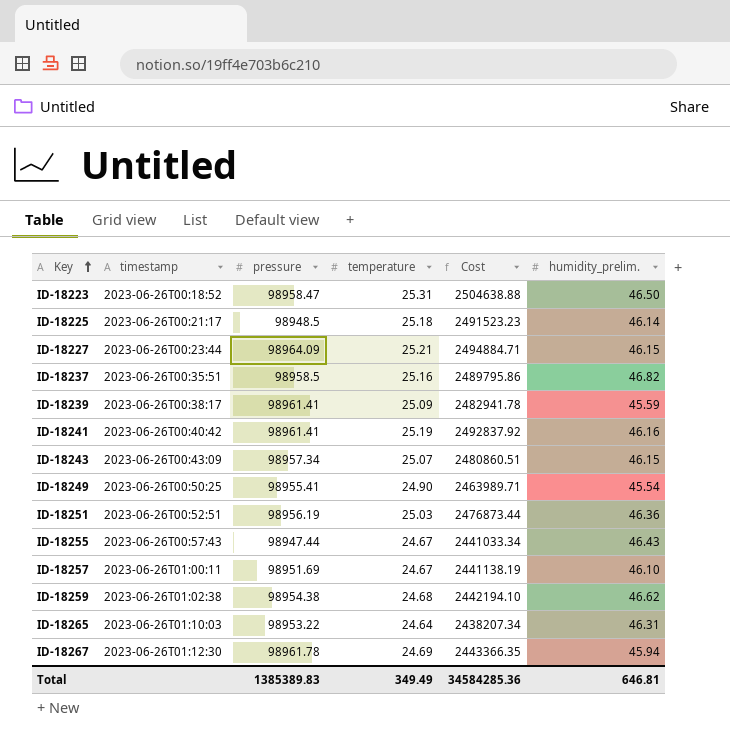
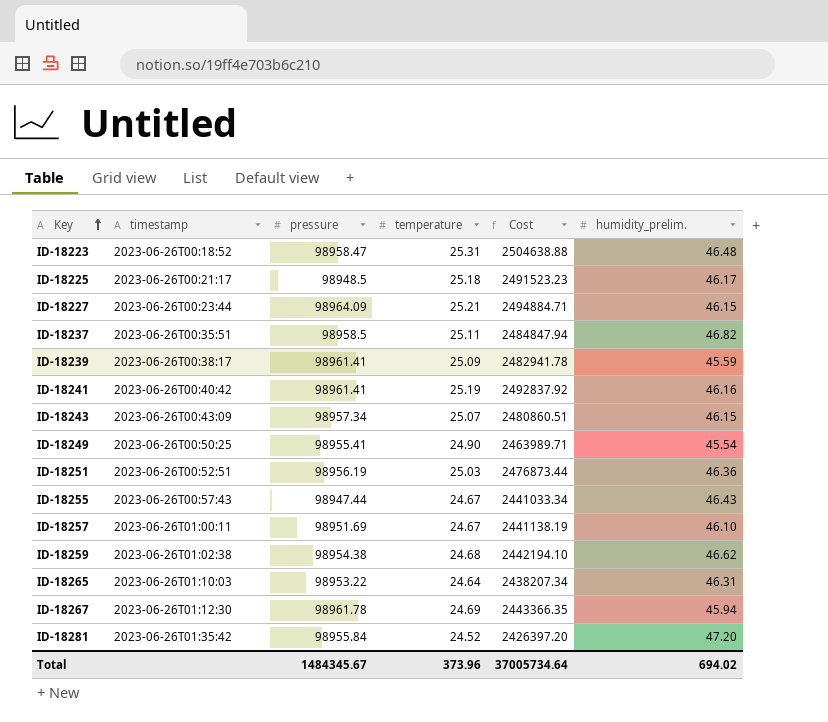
ID-18223 | humidity_prelim.: 46.50 -> 46.48
ID-18225 | humidity_prelim.: 46.14 -> 46.17
ID-18237 | temperature: 25.16 -> 25.11
ID-18237 | Cost: 2489795.86 -> 2484847.94
row ID-18281: none -> 2023-06-26T01:35:42 | 98955.84 | 24.52 | 2426397.20 | 47.20
Total | pressure: 1385389.83 -> 1484345.67
Total | temperature: 349.49 -> 373.96
Total | Cost: 34584285.36 -> 37005734.64
Total | humidity_prelim.: 646.81 -> 694.02

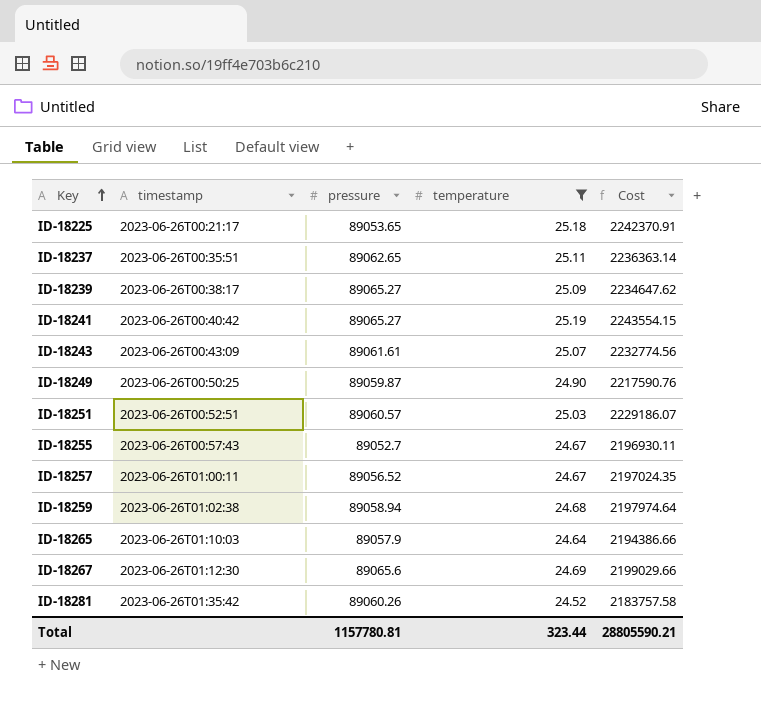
filter: none -> temperature <= 25.19
column humidity_prelim. | position: 6 -> none
ID-18225 | pressure: 98948.5 -> 89053.65
ID-18225 | Cost: 2491523.23 -> 2242370.91
ID-18237 | pressure: 98958.5 -> 89062.65
ID-18237 | Cost: 2484847.94 -> 2236363.14
ID-18239 | pressure: 98961.41 -> 89065.27
ID-18239 | Cost: 2482941.78 -> 2234647.62
ID-18241 | pressure: 98961.41 -> 89065.27
ID-18241 | Cost: 2492837.92 -> 2243554.15
ID-18243 | pressure: 98957.34 -> 89061.61
ID-18243 | Cost: 2480860.51 -> 2232774.56
ID-18249 | pressure: 98955.41 -> 89059.87
ID-18249 | Cost: 2463989.71 -> 2217590.76
ID-18251 | pressure: 98956.19 -> 89060.57
ID-18251 | Cost: 2476873.44 -> 2229186.07
ID-18255 | pressure: 98947.44 -> 89052.7
ID-18255 | Cost: 2441033.34 -> 2196930.11
ID-18257 | pressure: 98951.69 -> 89056.52
ID-18257 | Cost: 2441138.19 -> 2197024.35
ID-18259 | pressure: 98954.38 -> 89058.94
ID-18259 | Cost: 2442194.10 -> 2197974.64
ID-18265 | pressure: 98953.22 -> 89057.9
ID-18265 | Cost: 2438207.34 -> 2194386.66
ID-18267 | pressure: 98961.78 -> 89065.6
ID-18267 | Cost: 2443366.35 -> 2199029.66
ID-18281 | pressure: 98955.84 -> 89060.26
ID-18281 | Cost: 2426397.20 -> 2183757.58
Total | pressure: 1484345.67 -> 1157780.81
Total | temperature: 373.96 -> 323.44
Total | Cost: 37005734.64 -> 28805590.21

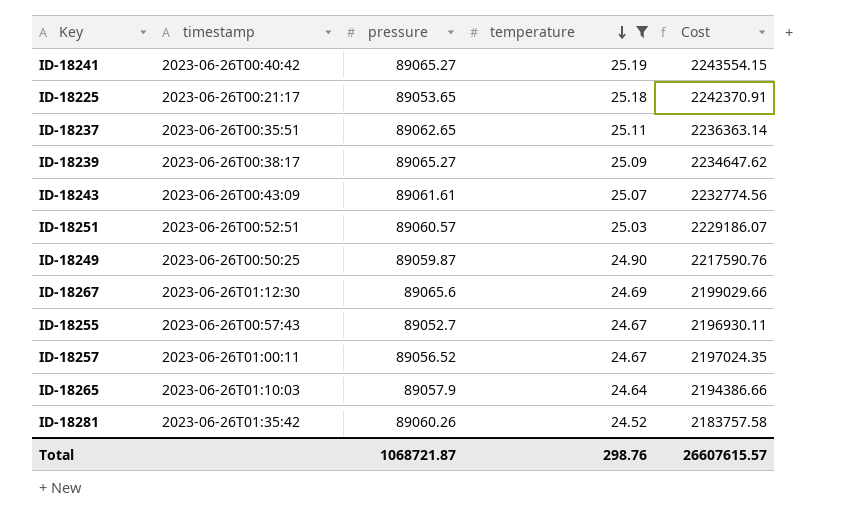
row order: Key ascending -> temperature descending
row ID-18259: 2023-06-26T01:02:38 | 89058.94 | 24.68 | 2197974.64 -> none
Total | pressure: 1157780.81 -> 1068721.87
Total | temperature: 323.44 -> 298.76
Total | Cost: 28805590.21 -> 26607615.57

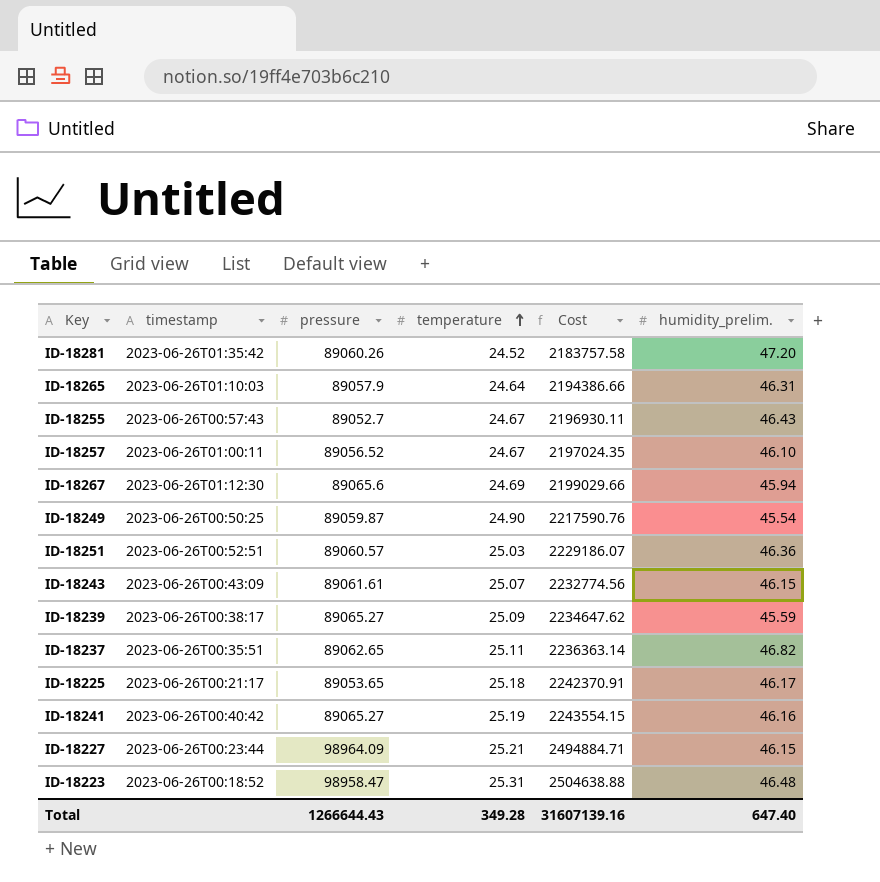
filter: temperature <= 25.19 -> none
row order: temperature descending -> temperature ascending
column humidity_prelim. | position: none -> 6
Total | pressure: 1068721.87 -> 1266644.43
Total | temperature: 298.76 -> 349.28
Total | Cost: 26607615.57 -> 31607139.16

